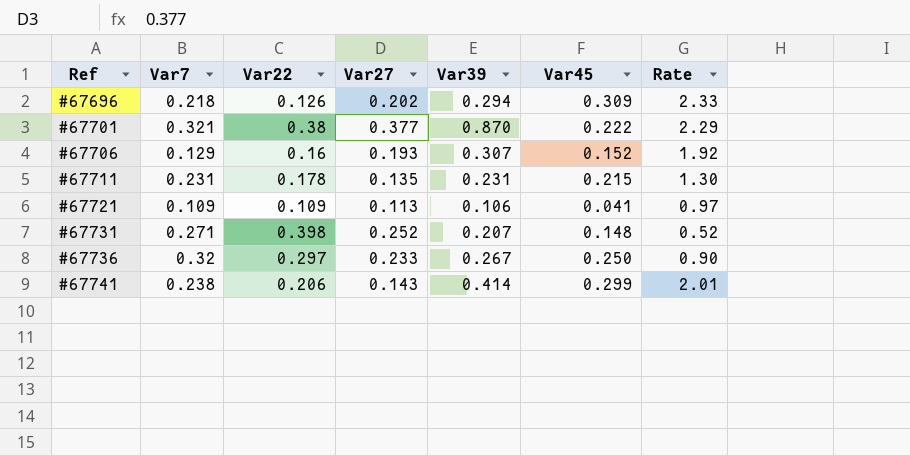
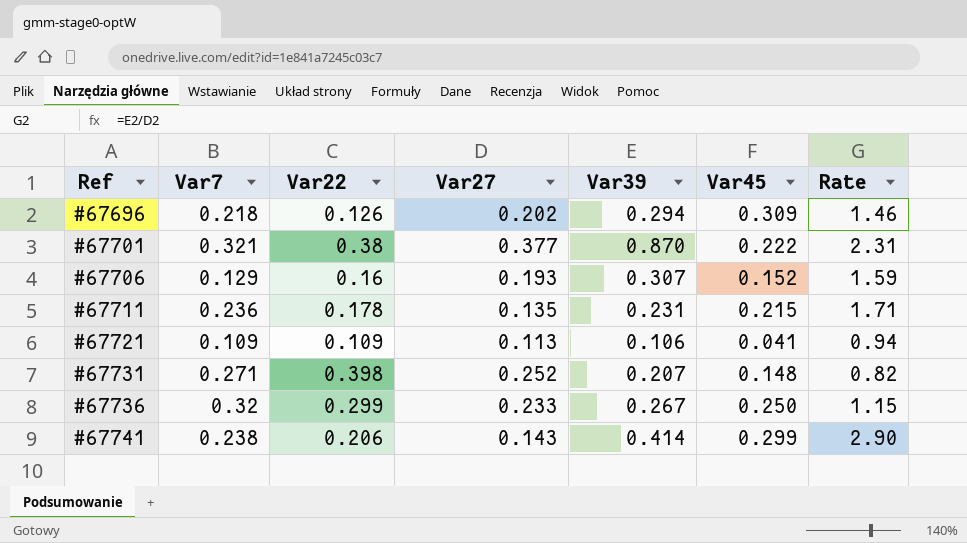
column Rate | formula: [Var39] / [Var22] -> [Var39] / [Var27]
#67711 | Var7: 0.231 -> 0.236
#67736 | Var22: 0.297 -> 0.299

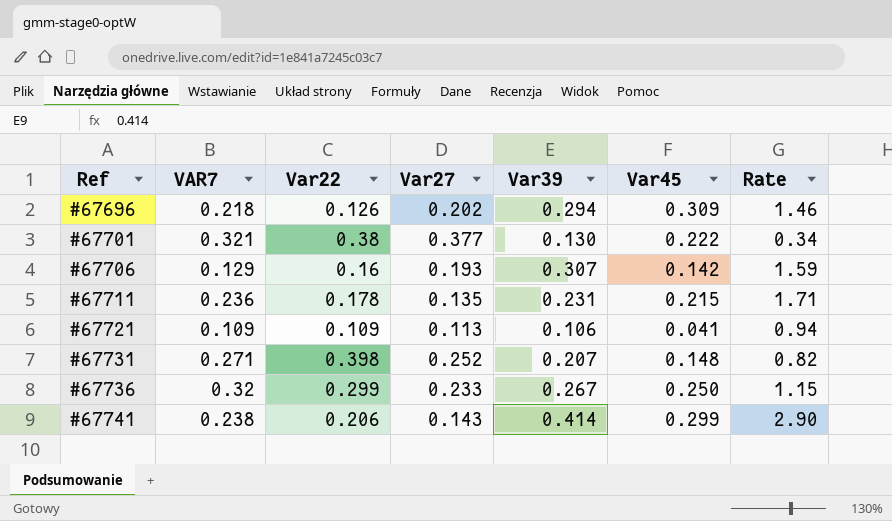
column name: Var7 -> VAR7
#67701 | Var39: 0.870 -> 0.130
#67701 | Rate: 2.31 -> 0.34
#67706 | Var45: 0.152 -> 0.142

